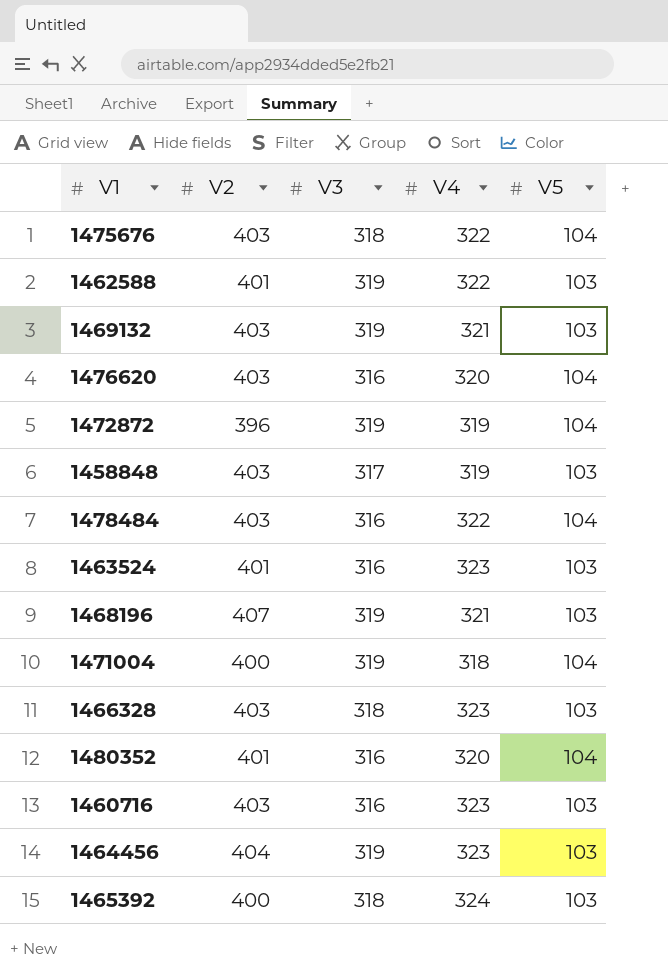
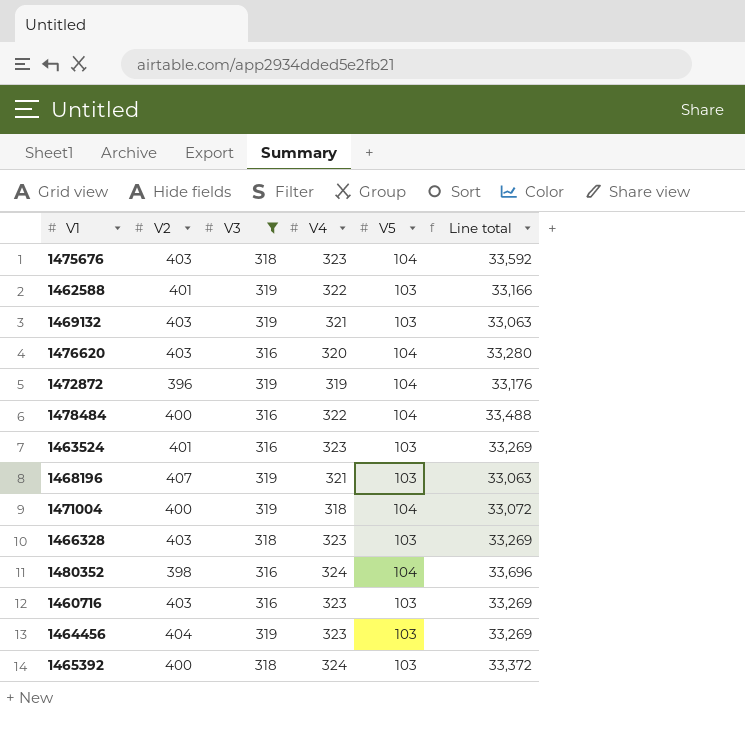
filter: none -> V3 != 317
column Line total | formula: none -> [V4] * [V5]
1475676 | V4: 322 -> 323
1478484 | V2: 403 -> 400
1480352 | V2: 401 -> 398
1480352 | V4: 320 -> 324

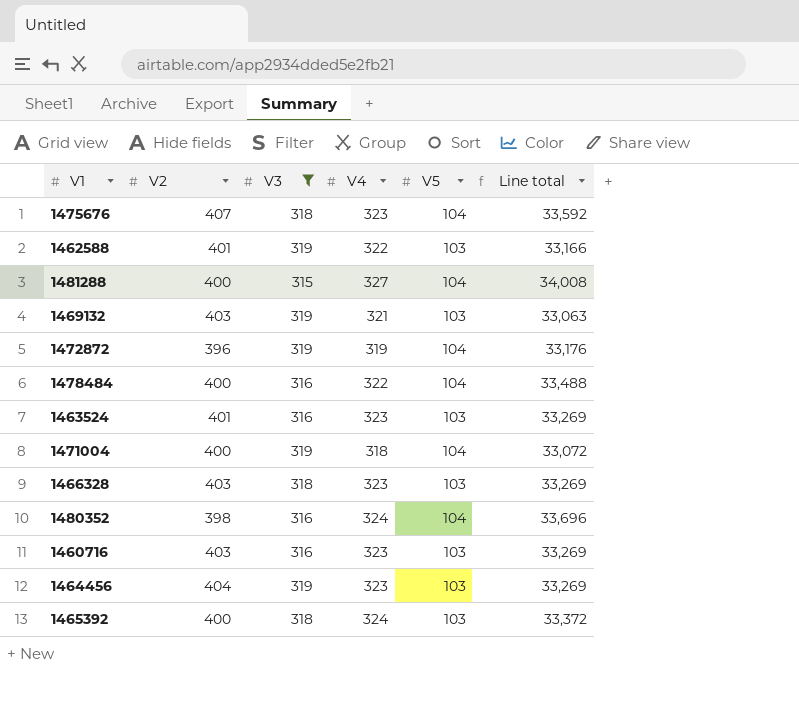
row 1476620: 403 | 316 | 320 | 104 | 33,280 -> none
row 1468196: 407 | 319 | 321 | 103 | 33,063 -> none
1475676 | V2: 403 -> 407
row 1481288: none -> 400 | 315 | 327 | 104 | 34,008

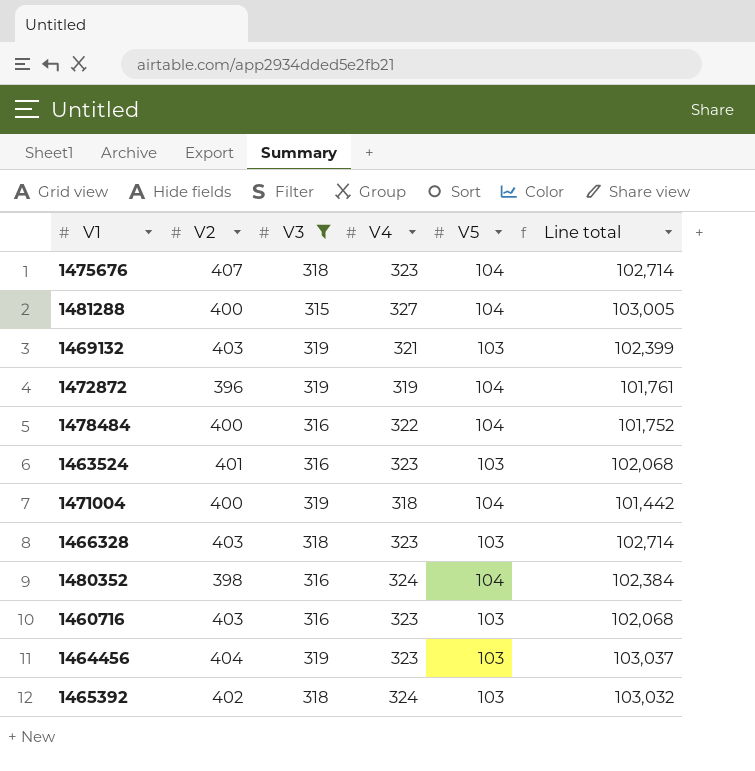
column Line total | formula: [V4] * [V5] -> [V3] * [V4]
row 1462588: 401 | 319 | 322 | 103 | 33,166 -> none
1465392 | V2: 400 -> 402

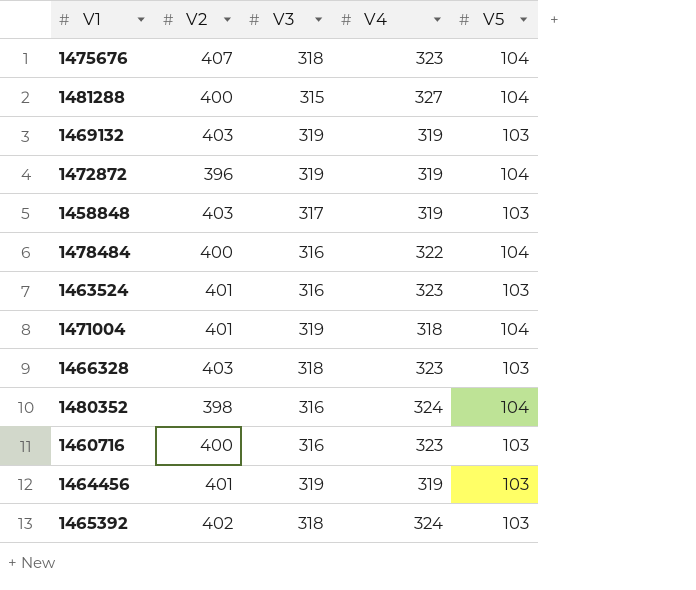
filter: V3 != 317 -> none
column Line total | formula: [V3] * [V4] -> none
1469132 | V4: 321 -> 319
1471004 | V2: 400 -> 401
1460716 | V2: 403 -> 400
1464456 | V2: 404 -> 401
1464456 | V4: 323 -> 319

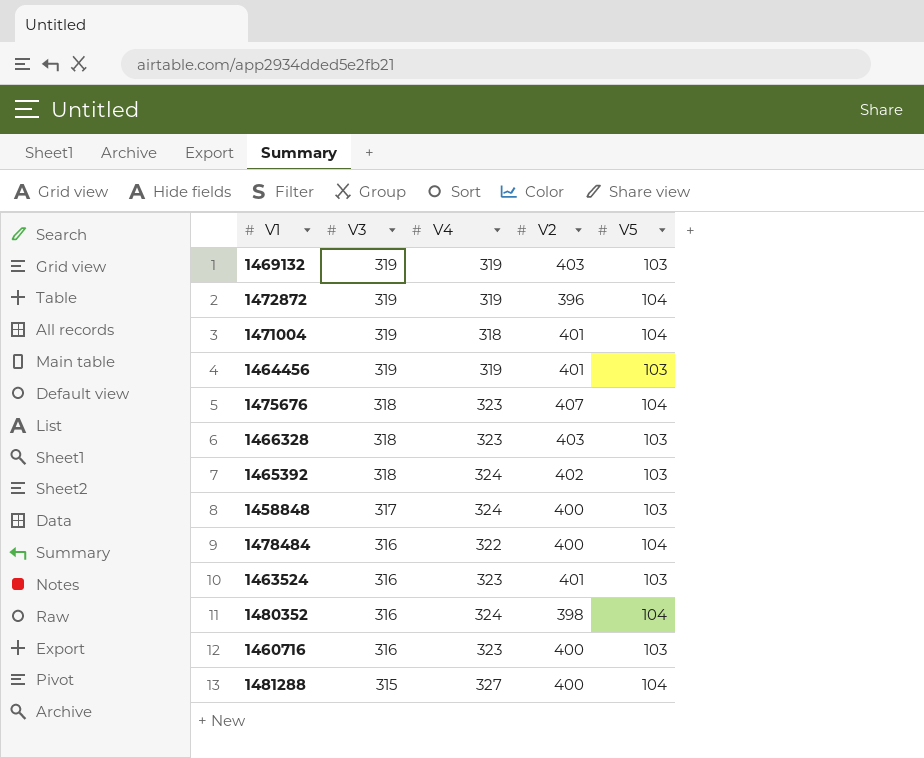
row order: none -> V3 descending
column V2 | position: 2 -> 4
1458848 | V4: 319 -> 324
1458848 | V2: 403 -> 400

